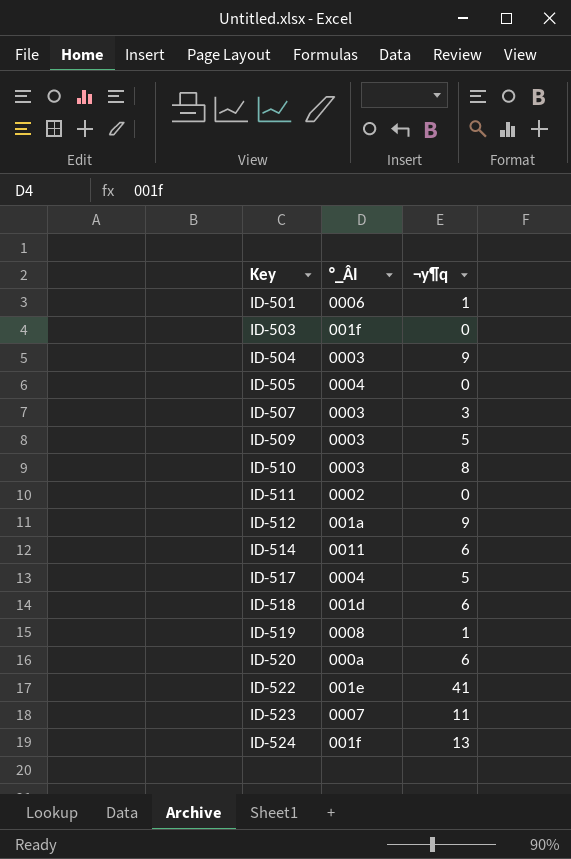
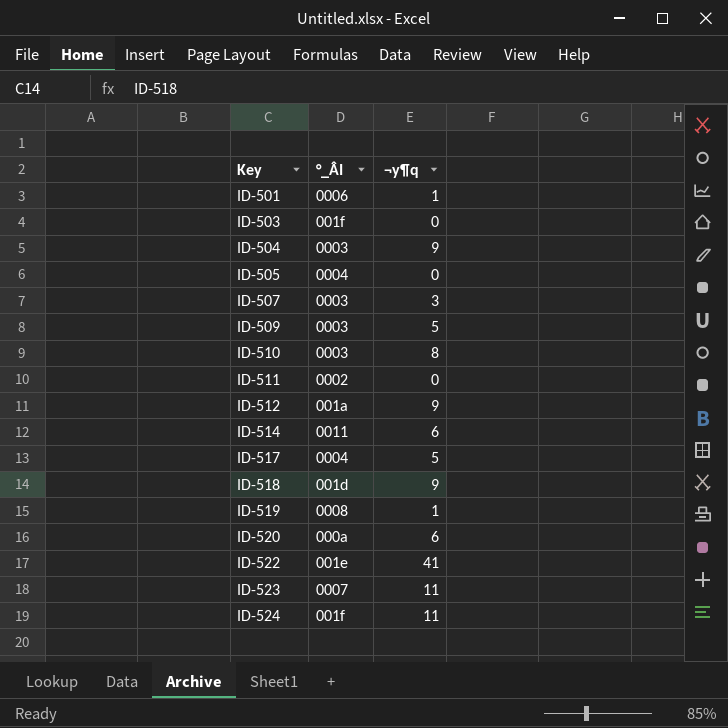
ID-518 | ¬y¶q: 6 -> 9
ID-524 | ¬y¶q: 13 -> 11

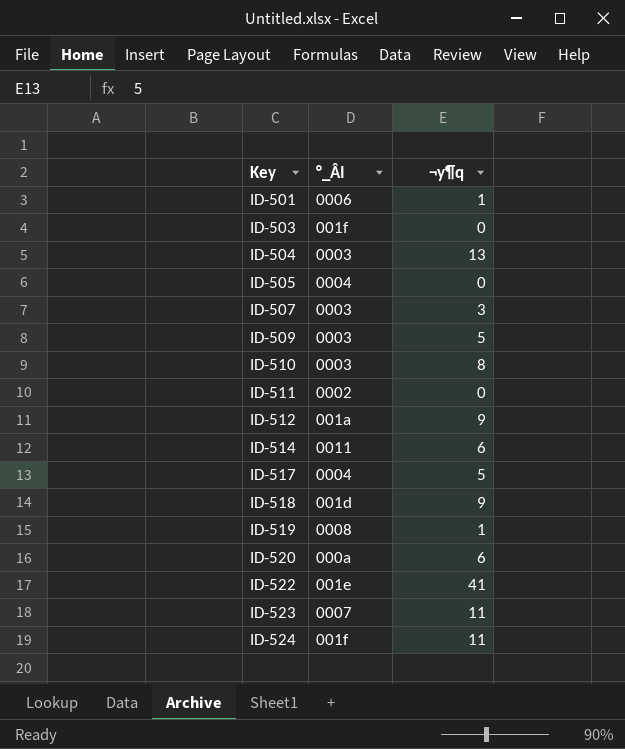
ID-504 | ¬y¶q: 9 -> 13

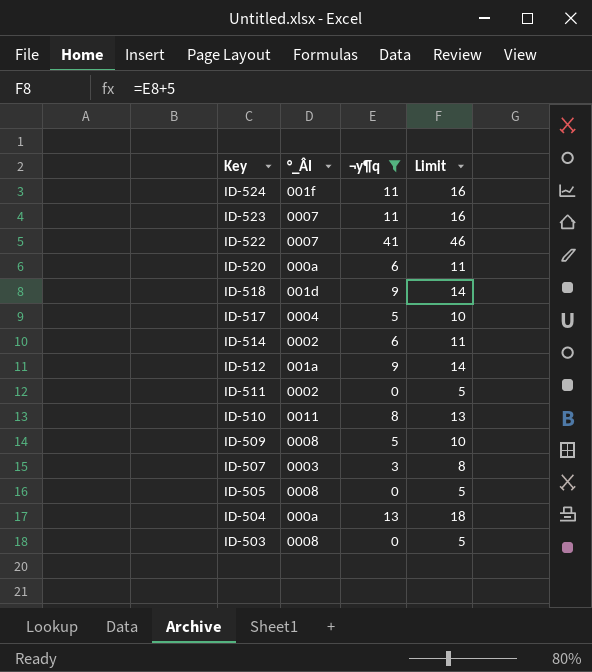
filter: none -> ¬y¶q != 1
row order: Key ascending -> Key descending
column Limit | formula: none -> [¬y¶q] + 5
ID-522 | °_ÂI: 001e -> 0007
ID-514 | °_ÂI: 0011 -> 0002
ID-510 | °_ÂI: 0003 -> 0011
ID-509 | °_ÂI: 0003 -> 0008
ID-505 | °_ÂI: 0004 -> 0008
ID-504 | °_ÂI: 0003 -> 000a
ID-503 | °_ÂI: 001f -> 0008

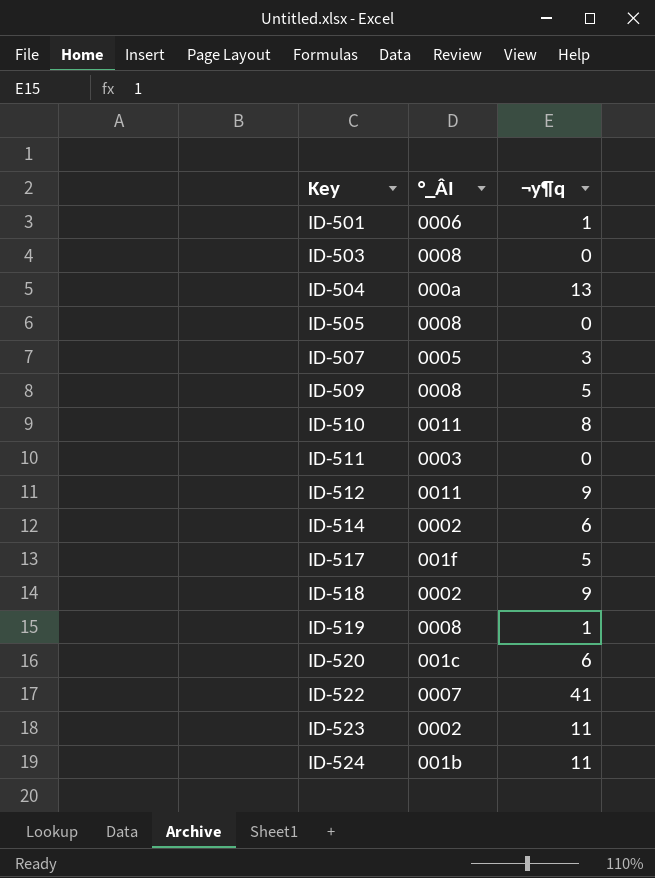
filter: ¬y¶q != 1 -> none
row order: Key descending -> Key ascending
column Limit | formula: [¬y¶q] + 5 -> none
ID-507 | °_ÂI: 0003 -> 0005
ID-511 | °_ÂI: 0002 -> 0003
ID-512 | °_ÂI: 001a -> 0011
ID-517 | °_ÂI: 0004 -> 001f
ID-518 | °_ÂI: 001d -> 0002
ID-520 | °_ÂI: 000a -> 001c
ID-523 | °_ÂI: 0007 -> 0002
ID-524 | °_ÂI: 001f -> 001b

